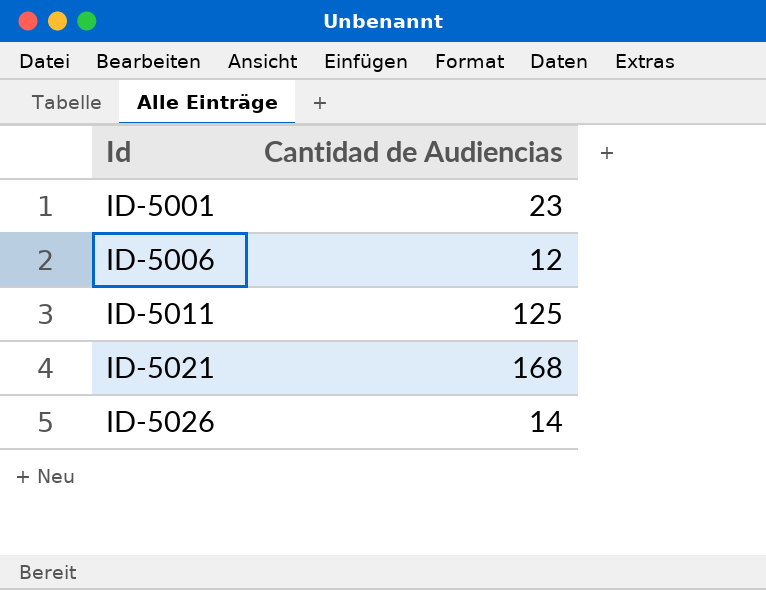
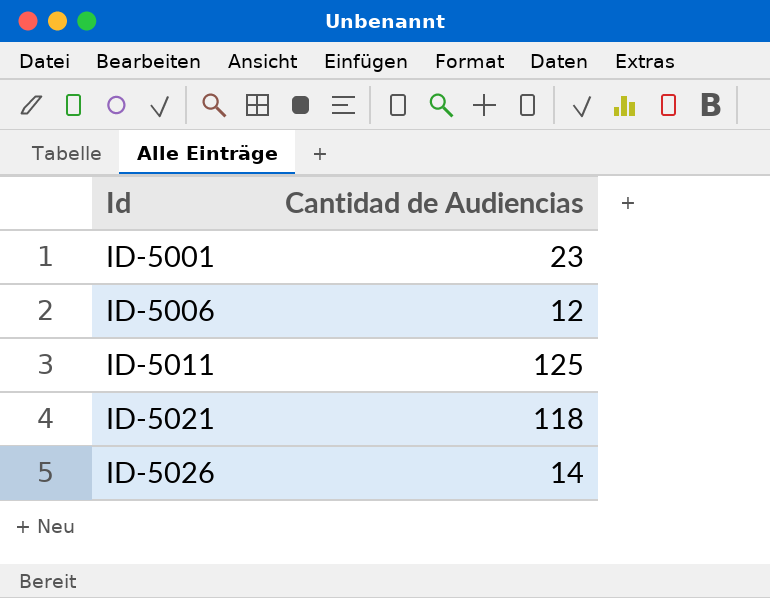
ID-5021 | Cantidad de Audiencias: 168 -> 118

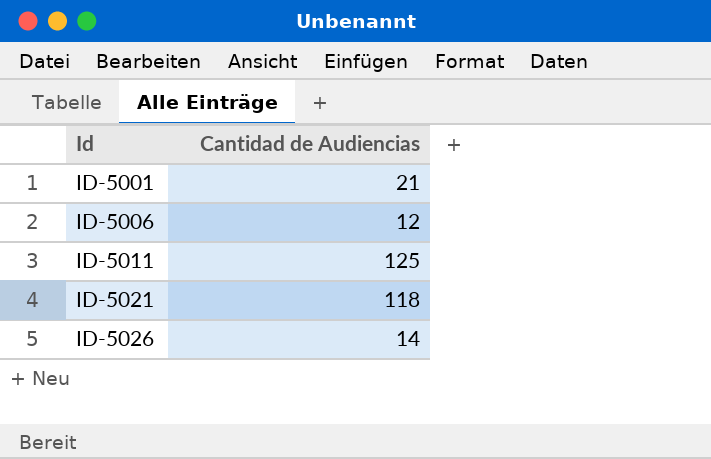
ID-5001 | Cantidad de Audiencias: 23 -> 21

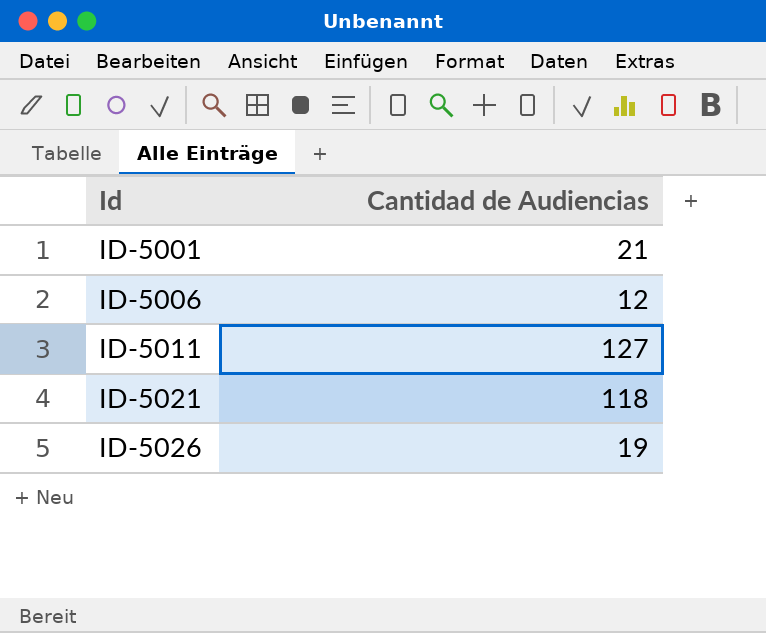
ID-5011 | Cantidad de Audiencias: 125 -> 127
ID-5026 | Cantidad de Audiencias: 14 -> 19

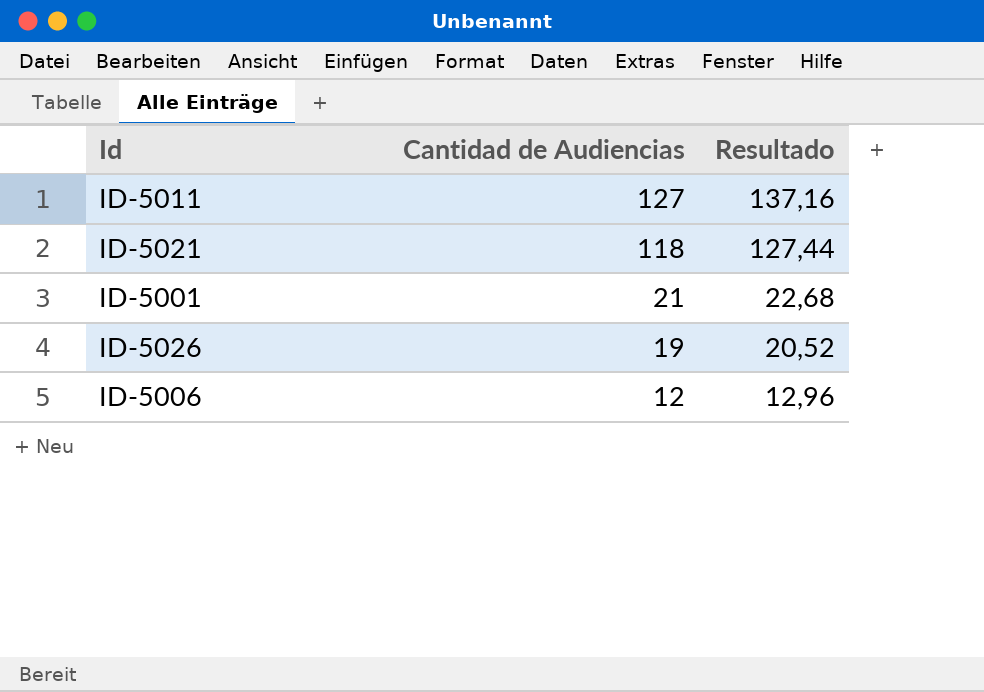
row order: Id ascending -> Cantidad de Audiencias descending
column Resultado | formula: none -> [Cantidad de Audiencias] * 1,08

